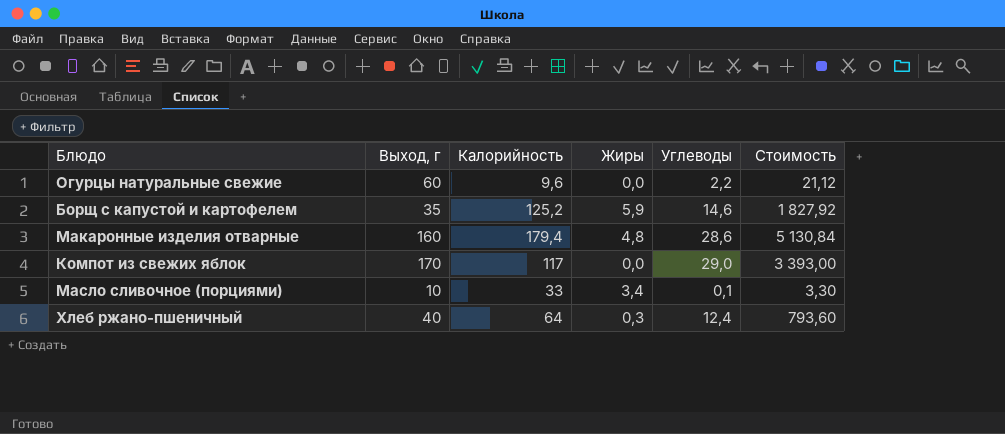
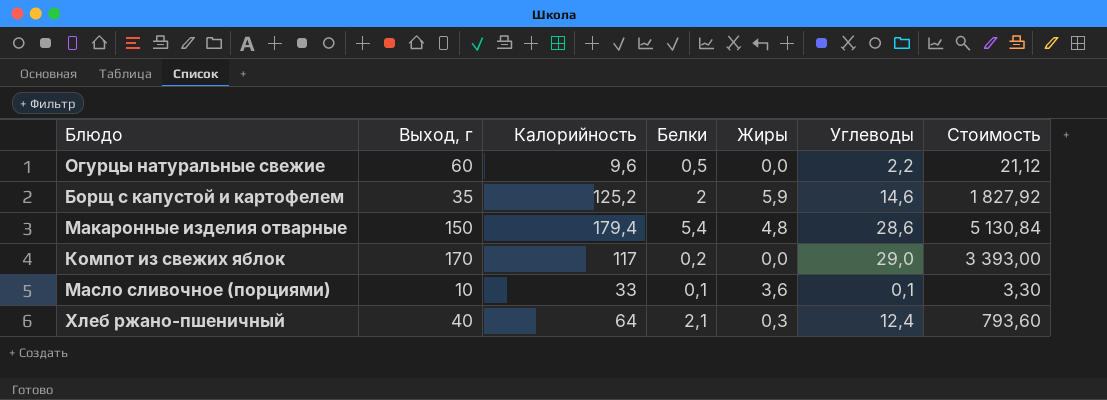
column Белки | position: none -> 4
Макаронные изделия отварные | Выход, г: 160 -> 150
Масло сливочное (порциями) | Жиры: 3,4 -> 3,6

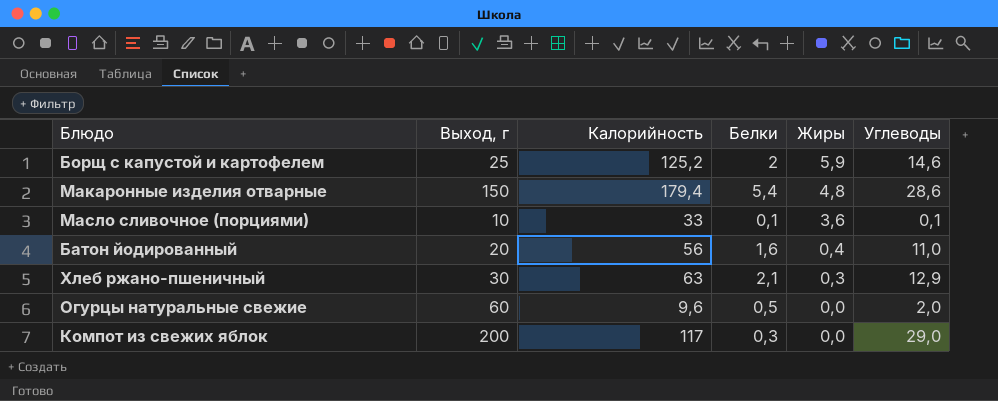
row order: none -> Жиры descending
column Стоимость | formula: [Калорийность] * [Углеводы] -> none
Борщ с капустой и картофелем | Выход, г: 35 -> 25
row Батон йодированный: none -> 20 | 56 | 1,6 | 0,4 | 11,0
Хлеб ржано-пшеничный | Выход, г: 40 -> 30
Хлеб ржано-пшеничный | Калорийность: 64 -> 63
Хлеб ржано-пшеничный | Углеводы: 12,4 -> 12,9
Огурцы натуральные свежие | Углеводы: 2,2 -> 2,0
Компот из свежих яблок | Выход, г: 170 -> 200
Компот из свежих яблок | Белки: 0,2 -> 0,3

